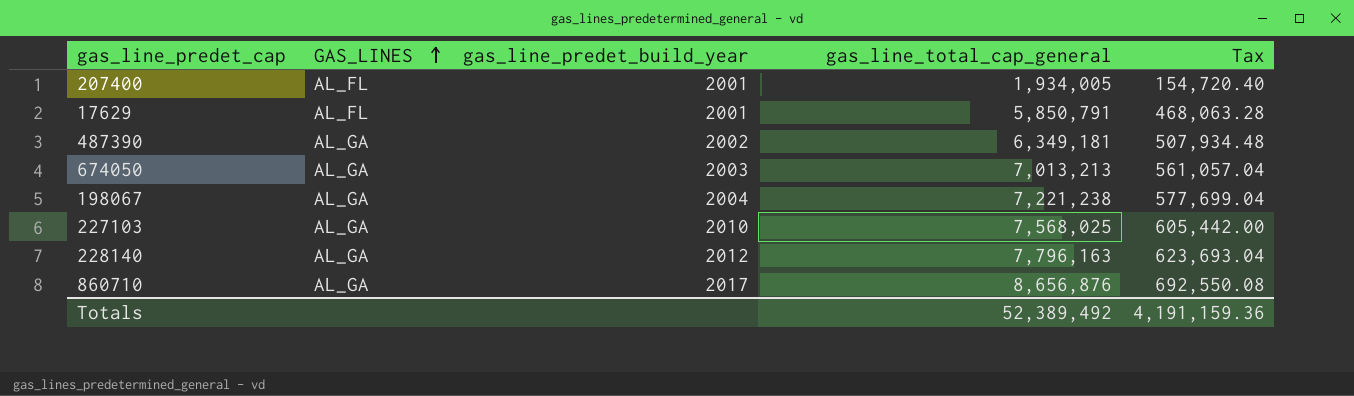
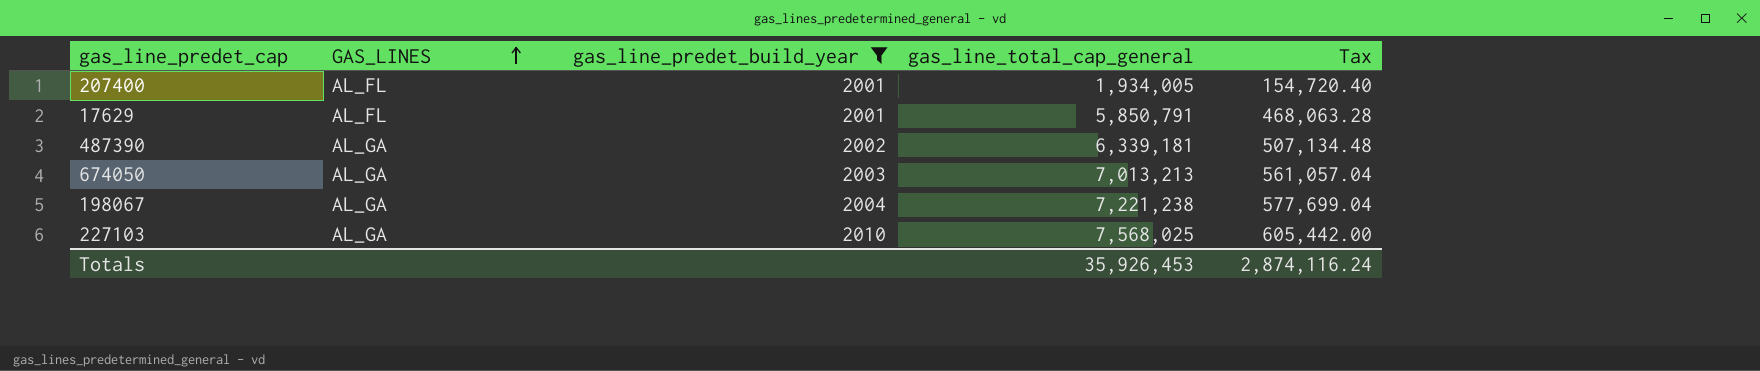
filter: none -> gas_line_predet_build_year <= 2010
487390 | gas_line_total_cap_general: 6,349,181 -> 6,339,181
487390 | Tax: 507,934.48 -> 507,134.48
Totals | gas_line_total_cap_general: 52,389,492 -> 35,926,453
Totals | Tax: 4,191,159.36 -> 2,874,116.24

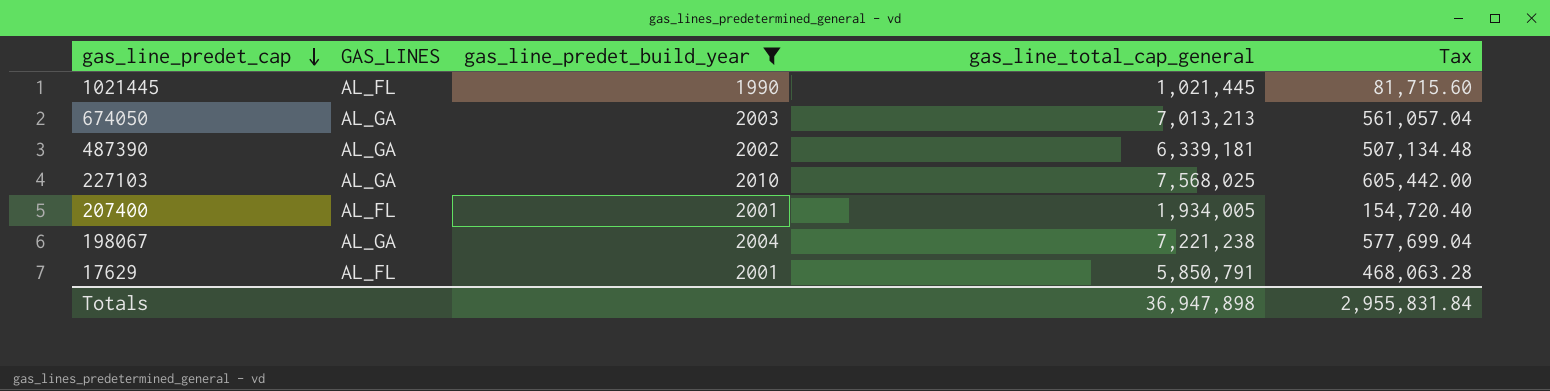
row order: GAS_LINES ascending -> gas_line_predet_cap descending
row 1021445: none -> AL_FL | 1990 | 1,021,445 | 81,715.60
Totals | gas_line_total_cap_general: 35,926,453 -> 36,947,898
Totals | Tax: 2,874,116.24 -> 2,955,831.84

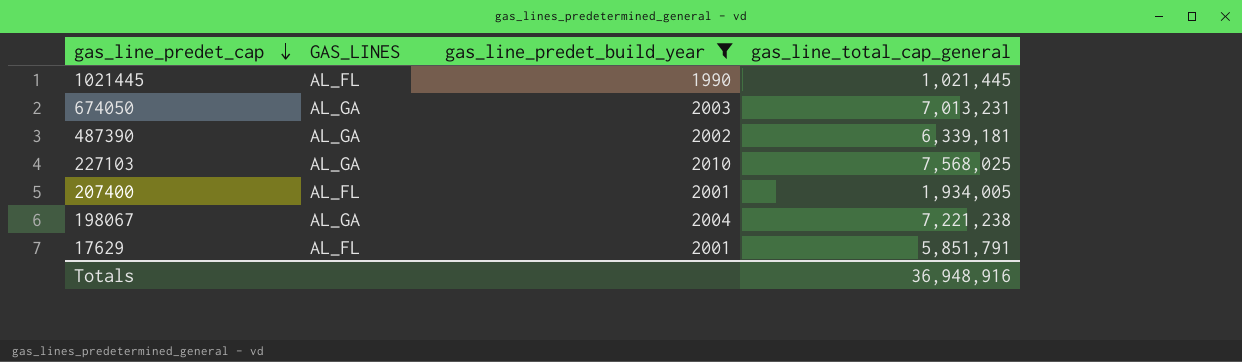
column Tax | formula: [gas_line_total_cap_general] * 0.08 -> none
674050 | gas_line_total_cap_general: 7,013,213 -> 7,013,231
17629 | gas_line_total_cap_general: 5,850,791 -> 5,851,791
Totals | gas_line_total_cap_general: 36,947,898 -> 36,948,916

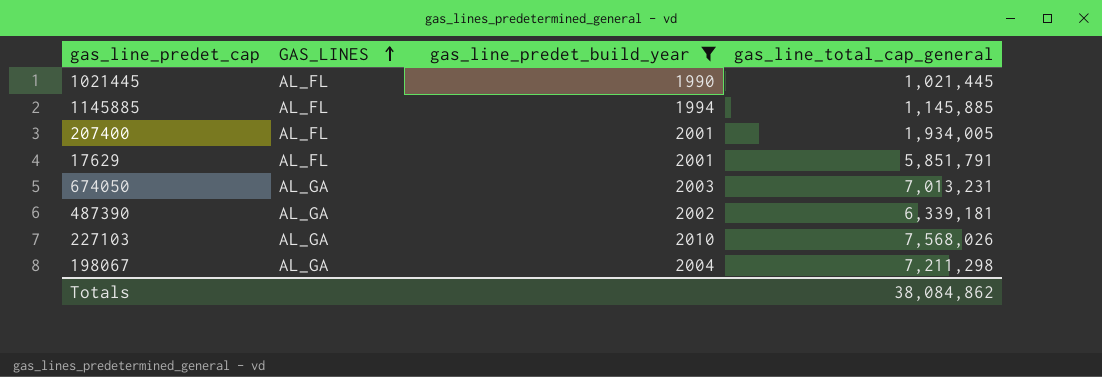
row order: gas_line_predet_cap descending -> GAS_LINES ascending
row 1145885: none -> AL_FL | 1994 | 1,145,885
227103 | gas_line_total_cap_general: 7,568,025 -> 7,568,026
198067 | gas_line_total_cap_general: 7,221,238 -> 7,211,298
Totals | gas_line_total_cap_general: 36,948,916 -> 38,084,862

